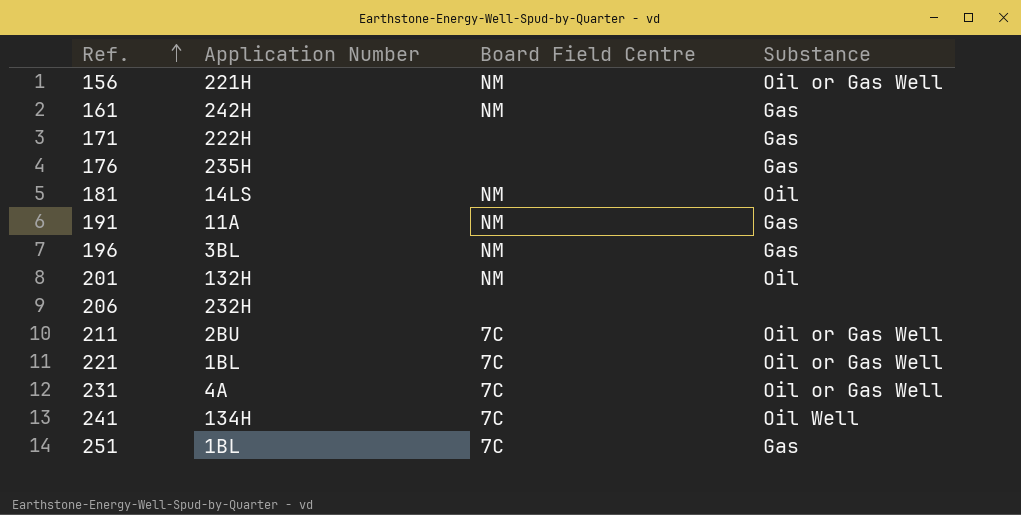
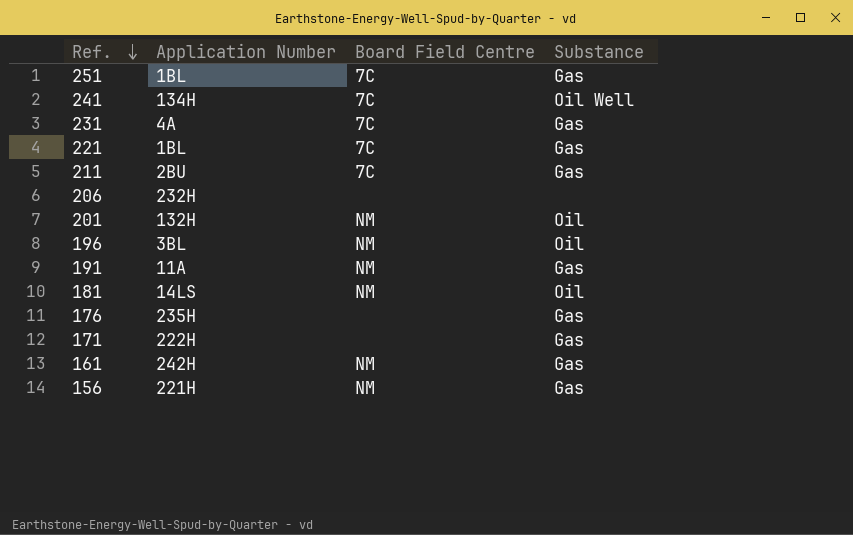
row order: Ref. ascending -> Ref. descending
231 | Substance: Oil or Gas Well -> Gas
221 | Substance: Oil or Gas Well -> Gas
211 | Substance: Oil or Gas Well -> Gas
196 | Substance: Gas -> Oil
156 | Substance: Oil or Gas Well -> Gas

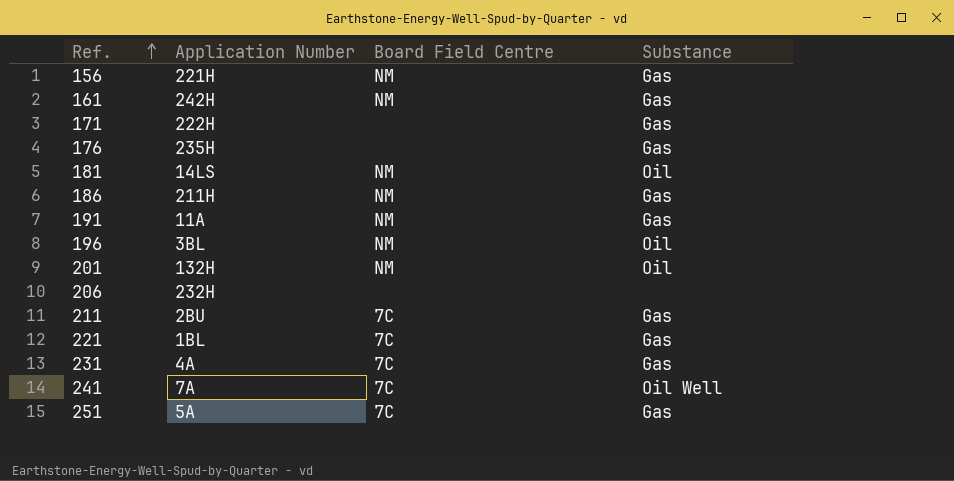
row order: Ref. descending -> Ref. ascending
row 186: none -> 211H | NM | Gas
241 | Application Number: 134H -> 7A
251 | Application Number: 1BL -> 5A

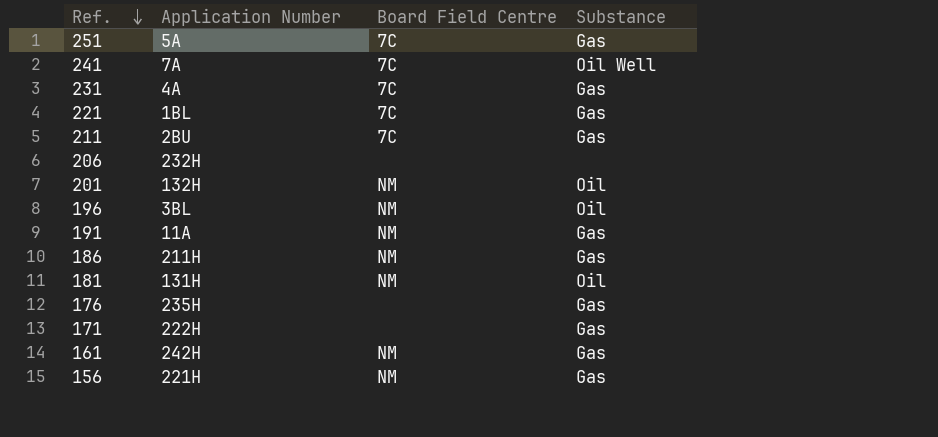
row order: Ref. ascending -> Ref. descending
181 | Application Number: 14LS -> 131H

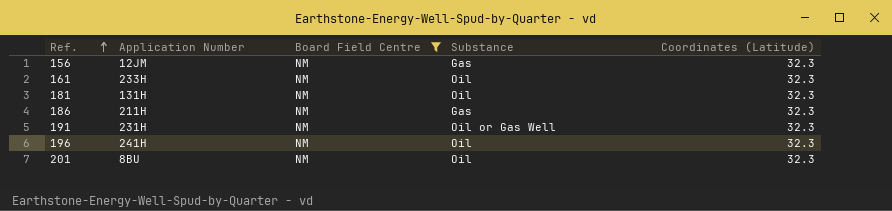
filter: none -> Board Field Centre = NM
row order: Ref. descending -> Ref. ascending
column Coordinates (Latitude) | position: none -> 5
156 | Application Number: 221H -> 12JM
161 | Application Number: 242H -> 233H
161 | Substance: Gas -> Oil
191 | Application Number: 11A -> 231H
191 | Substance: Gas -> Oil or Gas Well
196 | Application Number: 3BL -> 241H
201 | Application Number: 132H -> 8BU

